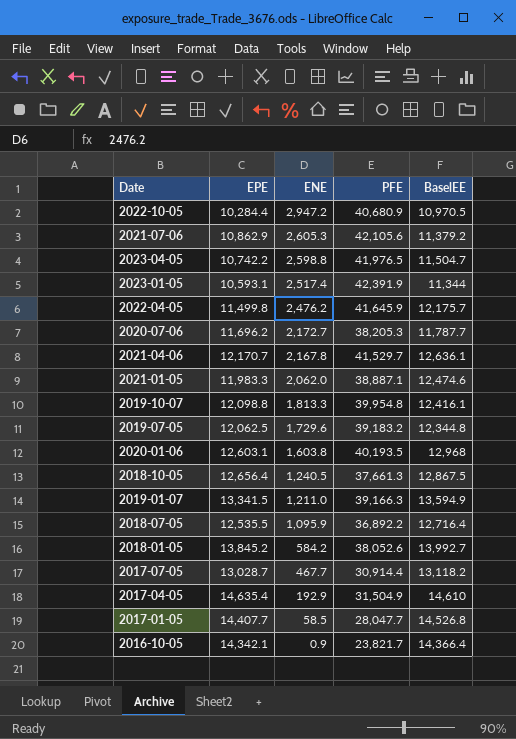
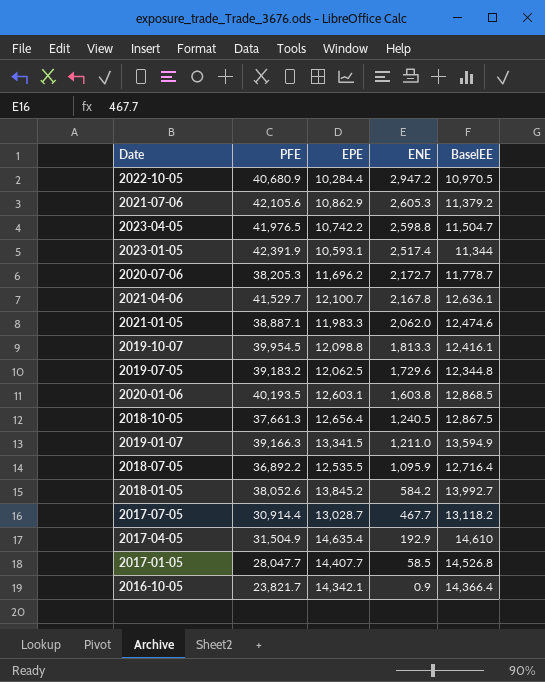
column PFE | position: 4 -> 2
row 2022-04-05: 11,499.8 | 2,476.2 | 41,645.9 | 12,175.7 -> none
2020-07-06 | BaselEE: 11,787.7 -> 11,778.7
2021-04-06 | EPE: 12,170.7 -> 12,100.7
2019-10-07 | PFE: 39,954.8 -> 39,954.5
2020-01-06 | BaselEE: 12,968 -> 12,868.5

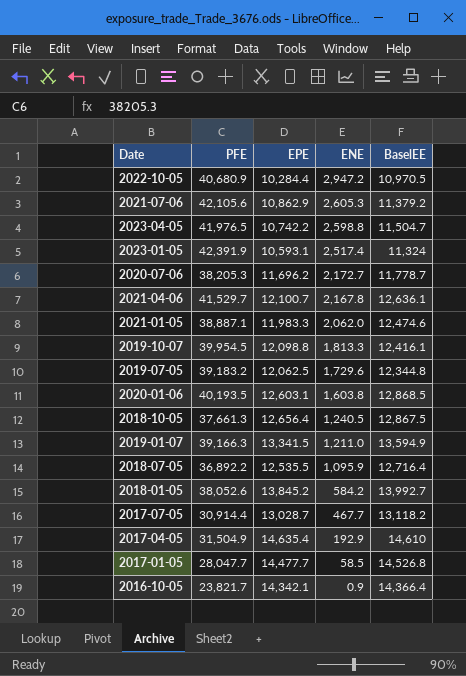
2023-01-05 | BaselEE: 11,344 -> 11,324
2017-01-05 | EPE: 14,407.7 -> 14,477.7

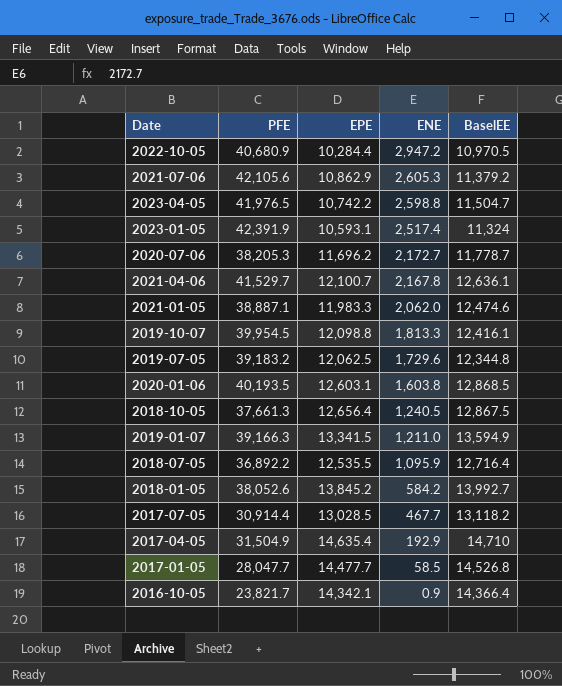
2017-07-05 | EPE: 13,028.7 -> 13,028.5
2017-04-05 | BaselEE: 14,610 -> 14,710

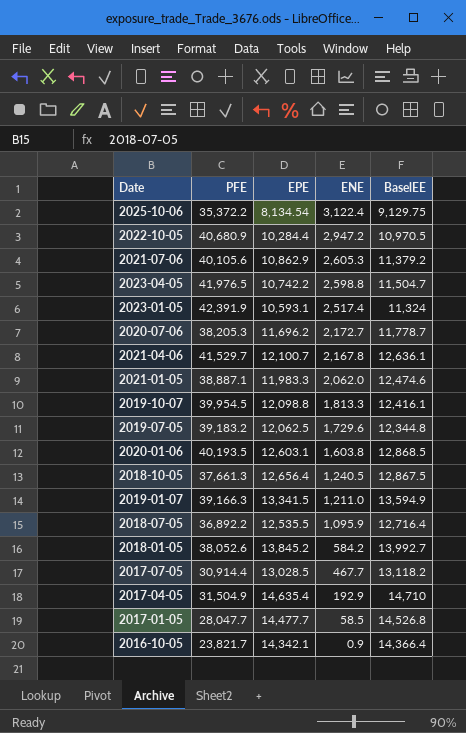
row 2025-10-06: none -> 35,372.2 | 8,134.54 | 3,122.4 | 9,129.75
2021-07-06 | PFE: 42,105.6 -> 40,105.6

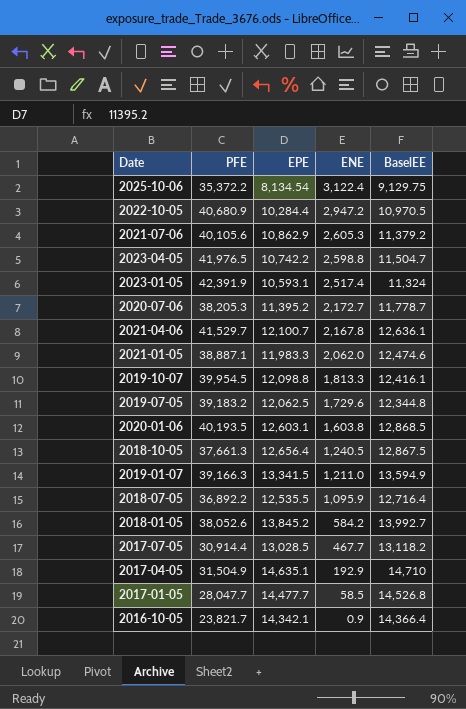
2020-07-06 | EPE: 11,696.2 -> 11,395.2
2017-04-05 | EPE: 14,635.4 -> 14,635.1

